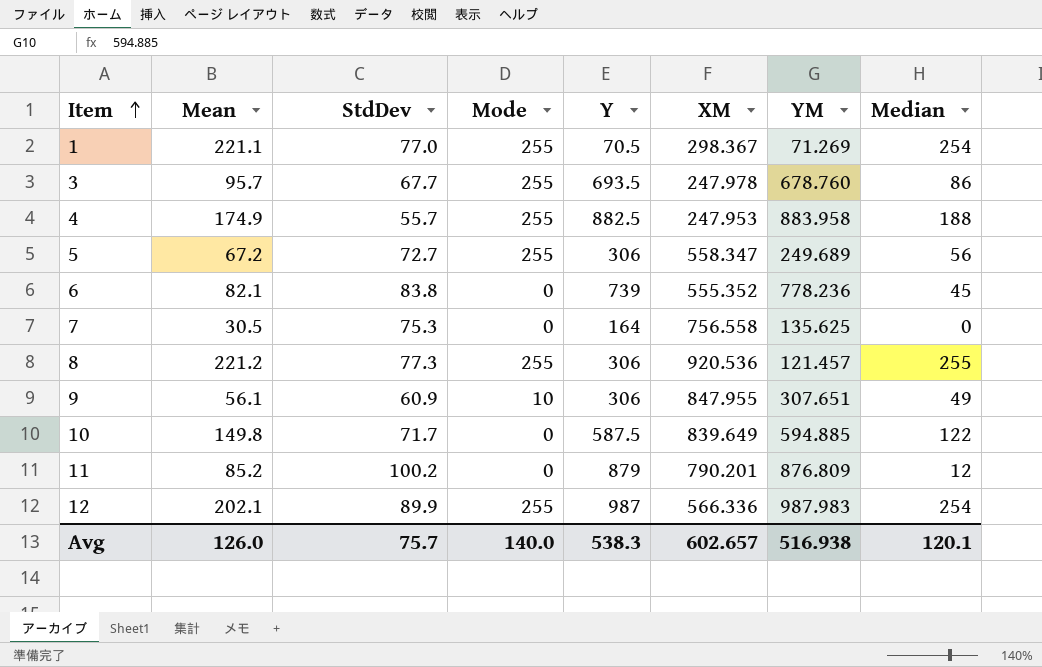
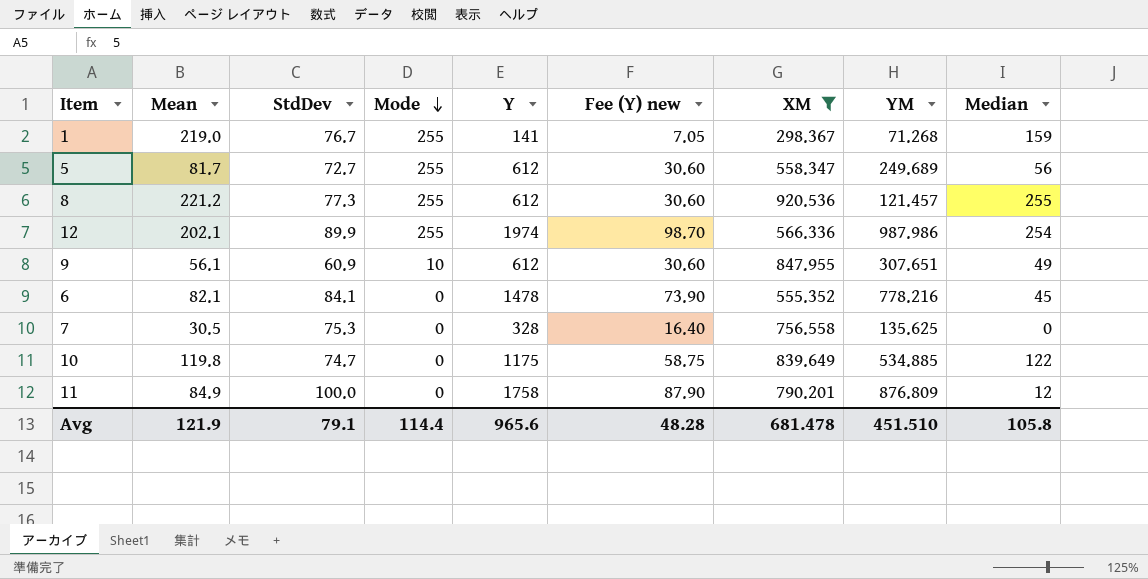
filter: none -> XM >= 298.367
row order: Item ascending -> Mode descending
column Fee (Y) new | formula: none -> [Y] * 0.05
1 | Mean: 221.1 -> 219.0
1 | StdDev: 77.0 -> 76.7
1 | Y: 70.5 -> 141
1 | YM: 71.269 -> 71.268
1 | Median: 254 -> 159
5 | Mean: 67.2 -> 81.7
5 | Y: 306 -> 612
8 | Y: 306 -> 612
12 | Y: 987 -> 1974
12 | YM: 987.983 -> 987.986
9 | Y: 306 -> 612
6 | StdDev: 83.8 -> 84.1
6 | Y: 739 -> 1478
6 | YM: 778.236 -> 778.216
7 | Y: 164 -> 328
10 | Mean: 149.8 -> 119.8
10 | StdDev: 71.7 -> 74.7
10 | Y: 587.5 -> 1175
10 | YM: 594.885 -> 534.885
11 | Mean: 85.2 -> 84.9
11 | StdDev: 100.2 -> 100.0
11 | Y: 879 -> 1758
Avg | Mean: 126.0 -> 121.9
Avg | StdDev: 75.7 -> 79.1
Avg | Mode: 140.0 -> 114.4
Avg | Y: 538.3 -> 965.6
Avg | XM: 602.657 -> 681.478
Avg | YM: 516.938 -> 451.510
Avg | Median: 120.1 -> 105.8

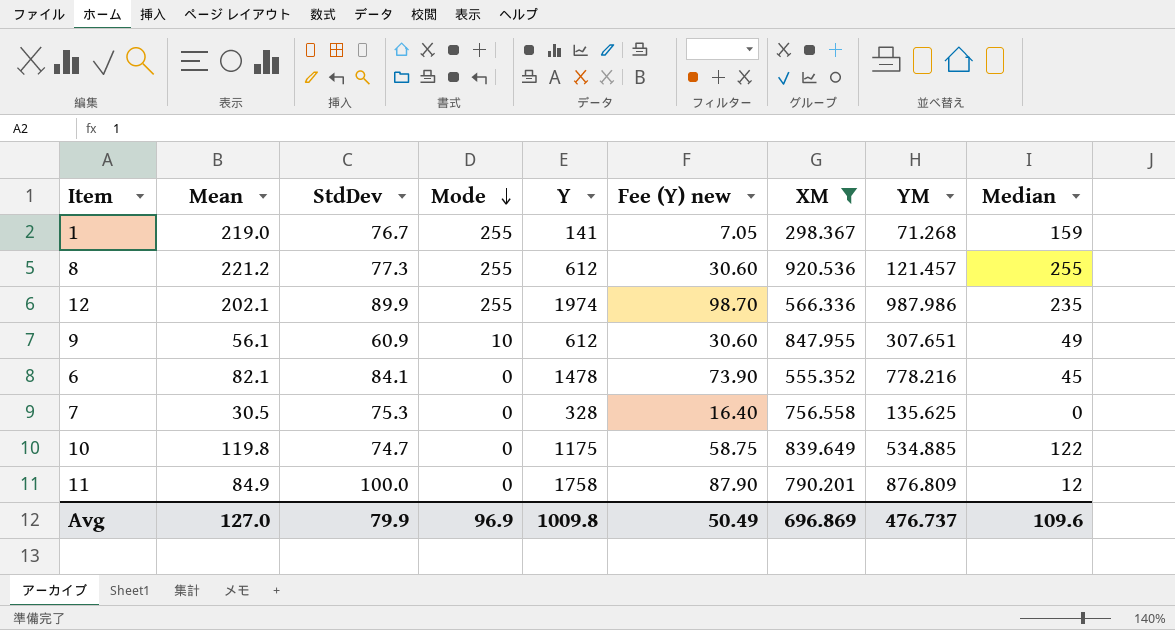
row 5: 81.7 | 72.7 | 255 | 612 | 30.60 | 558.347 | 249.689 | 56 -> none
12 | Median: 254 -> 235
Avg | Mean: 121.9 -> 127.0
Avg | StdDev: 79.1 -> 79.9
Avg | Mode: 114.4 -> 96.9
Avg | Y: 965.6 -> 1009.8
Avg | Fee (Y) new: 48.28 -> 50.49
Avg | XM: 681.478 -> 696.869
Avg | YM: 451.510 -> 476.737
Avg | Median: 105.8 -> 109.6

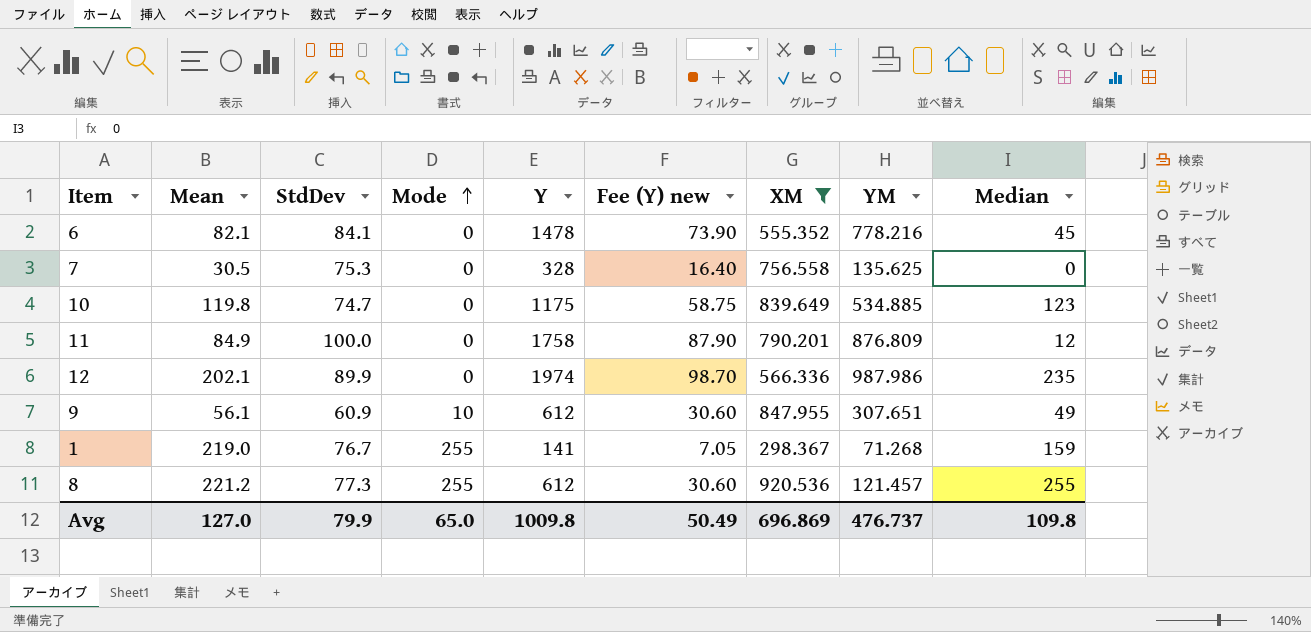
row order: Mode descending -> Mode ascending
10 | Median: 122 -> 123
12 | Mode: 255 -> 0
Avg | Mode: 96.9 -> 65.0
Avg | Median: 109.6 -> 109.8

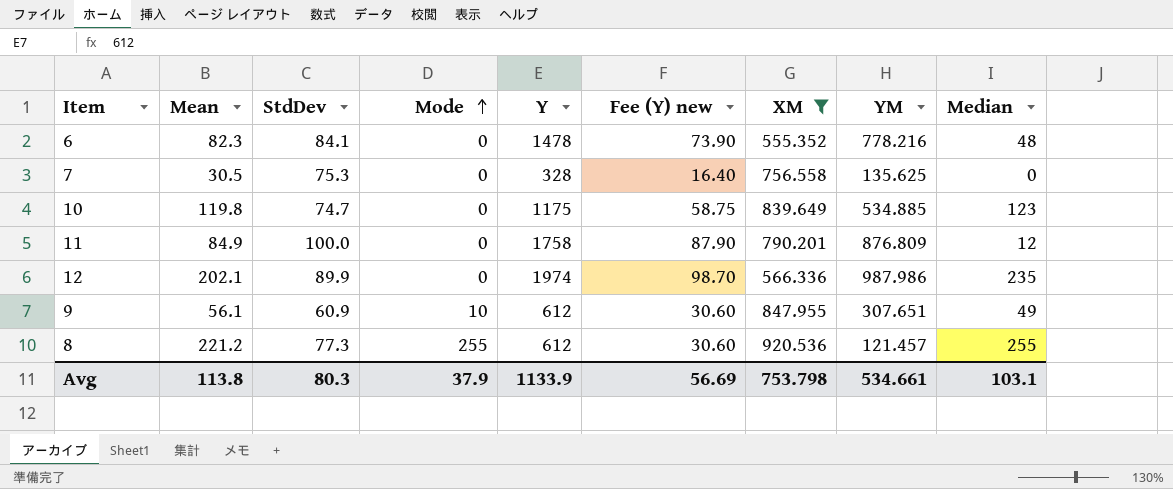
row 1: 219.0 | 76.7 | 255 | 141 | 7.05 | 298.367 | 71.268 | 159 -> none
6 | Mean: 82.1 -> 82.3
6 | Median: 45 -> 48
Avg | Mean: 127.0 -> 113.8
Avg | StdDev: 79.9 -> 80.3
Avg | Mode: 65.0 -> 37.9
Avg | Y: 1009.8 -> 1133.9
Avg | Fee (Y) new: 50.49 -> 56.69
Avg | XM: 696.869 -> 753.798
Avg | YM: 476.737 -> 534.661
Avg | Median: 109.8 -> 103.1

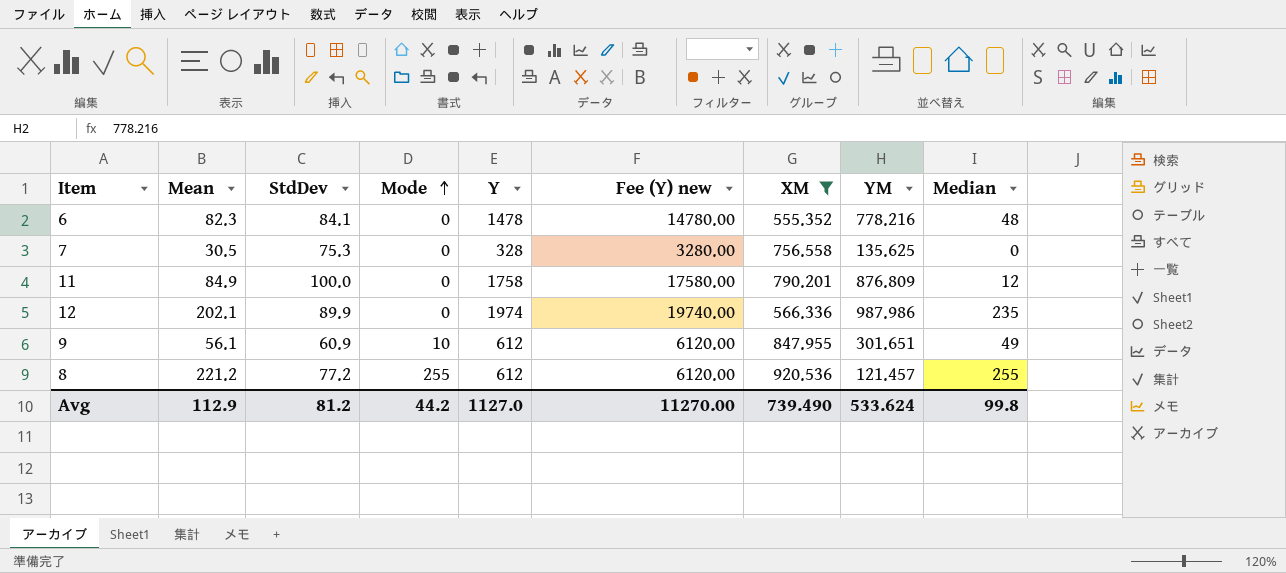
column Fee (Y) new | formula: [Y] * 0.05 -> [Y] * 10
row 10: 119.8 | 74.7 | 0 | 1175 | 58.75 | 839.649 | 534.885 | 123 -> none
9 | YM: 307.651 -> 301.651
8 | StdDev: 77.3 -> 77.2
Avg | Mean: 113.8 -> 112.9
Avg | StdDev: 80.3 -> 81.2
Avg | Mode: 37.9 -> 44.2
Avg | Y: 1133.9 -> 1127.0
Avg | Fee (Y) new: 56.69 -> 11270.00
Avg | XM: 753.798 -> 739.490
Avg | YM: 534.661 -> 533.624
Avg | Median: 103.1 -> 99.8

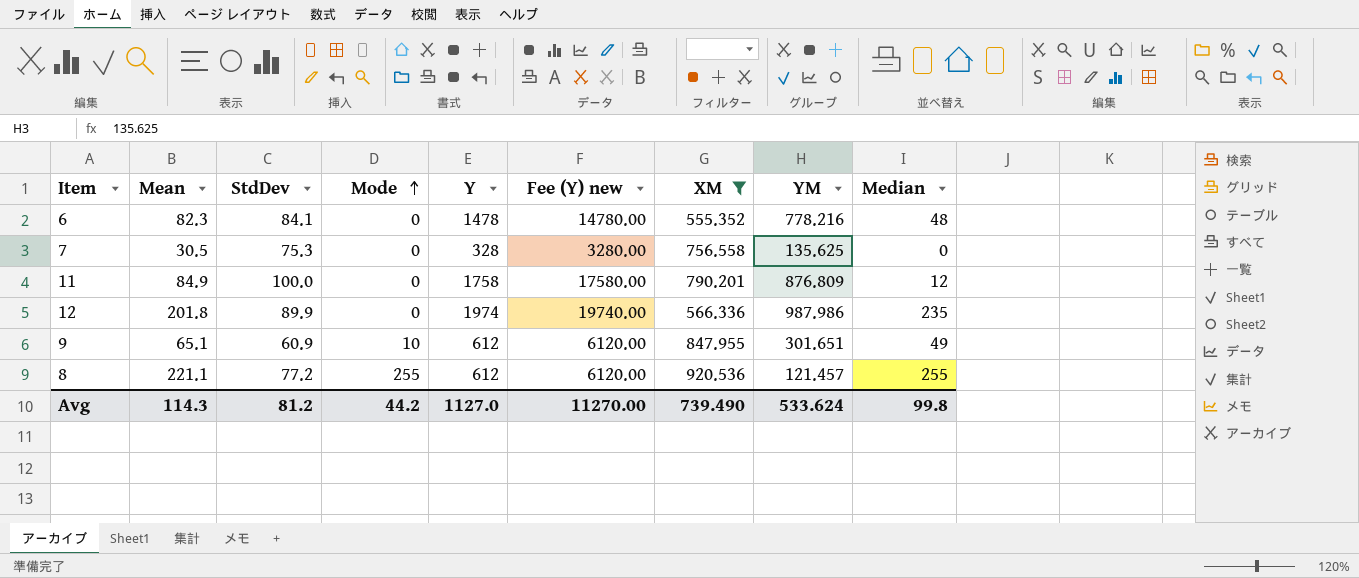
12 | Mean: 202.1 -> 201.8
9 | Mean: 56.1 -> 65.1
8 | Mean: 221.2 -> 221.1
Avg | Mean: 112.9 -> 114.3

